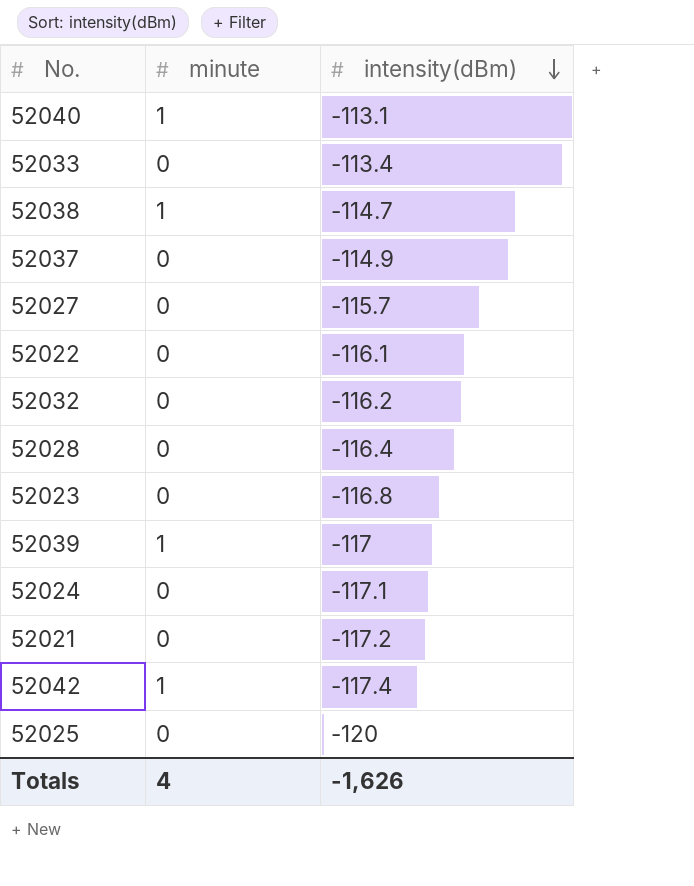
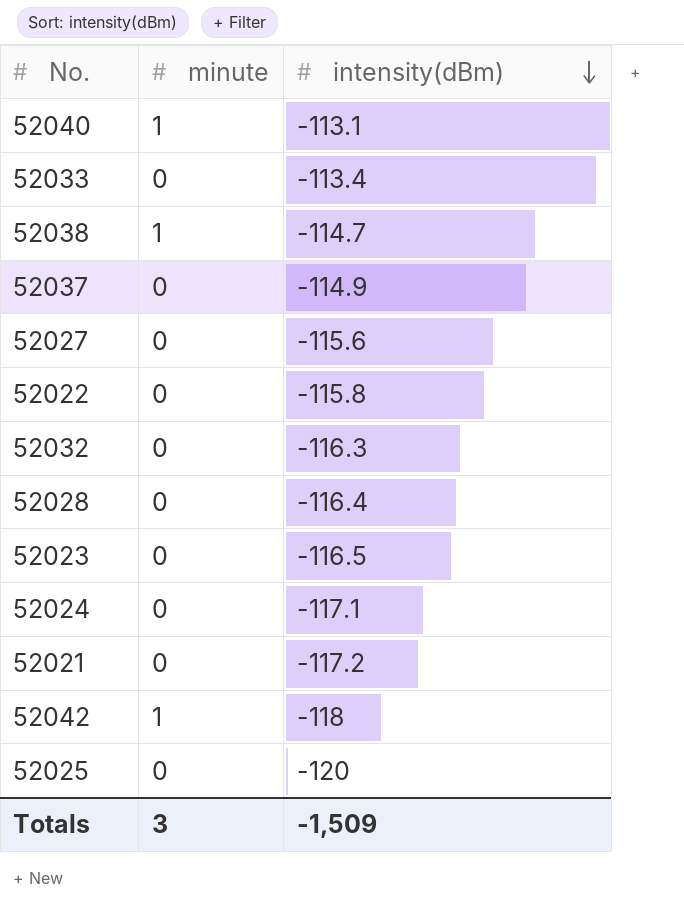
row 52039: 1 | -117 -> none
52027 | intensity(dBm): -115.7 -> -115.6
52022 | intensity(dBm): -116.1 -> -115.8
52032 | intensity(dBm): -116.2 -> -116.3
52023 | intensity(dBm): -116.8 -> -116.5
52042 | intensity(dBm): -117.4 -> -118
Totals | minute: 4 -> 3
Totals | intensity(dBm): -1,626 -> -1,509

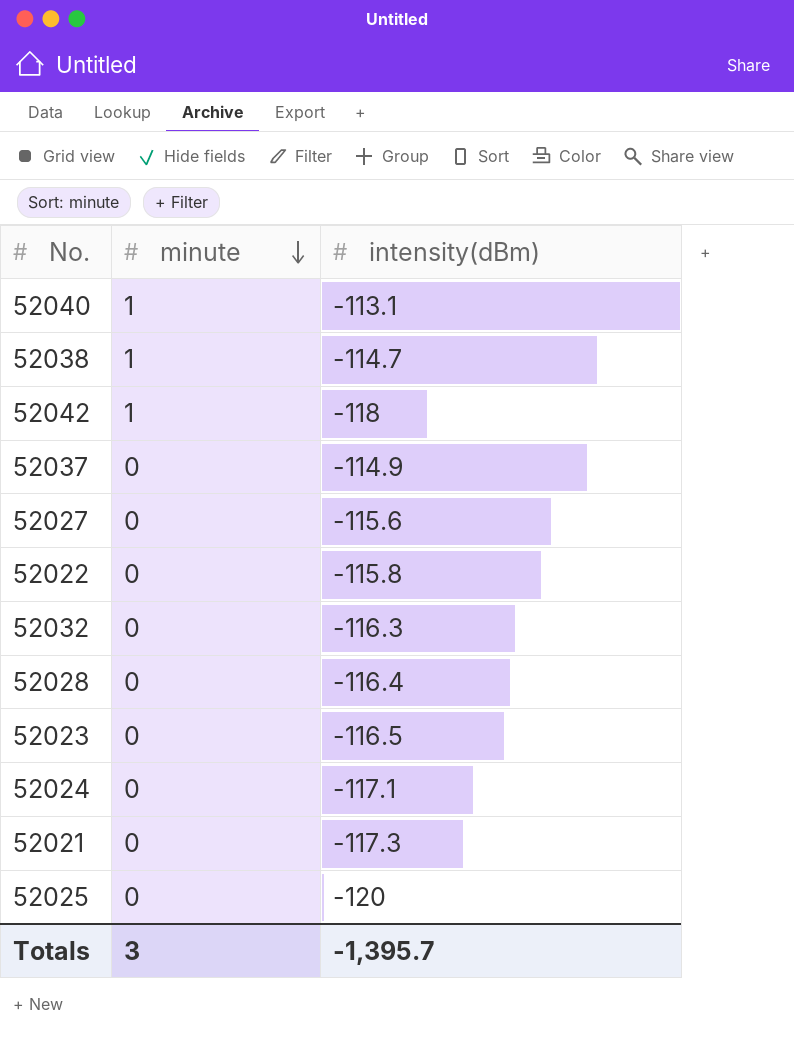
row order: intensity(dBm) descending -> minute descending
row 52033: 0 | -113.4 -> none
52021 | intensity(dBm): -117.2 -> -117.3
Totals | intensity(dBm): -1,509 -> -1,395.7

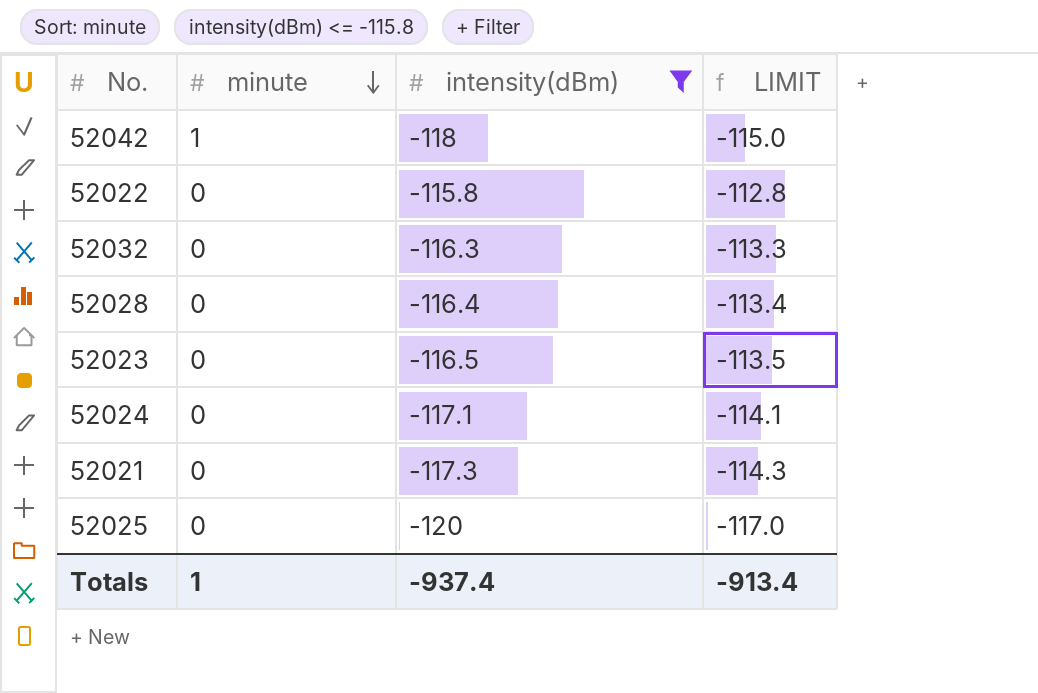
filter: none -> intensity(dBm) <= -115.8
column LIMIT | formula: none -> [intensity(dBm)] + 3
Totals | minute: 3 -> 1
Totals | intensity(dBm): -1,395.7 -> -937.4

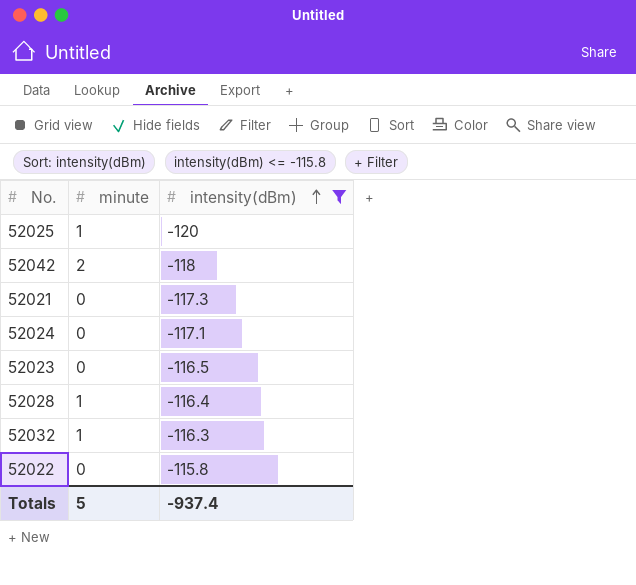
row order: minute descending -> intensity(dBm) ascending
column LIMIT | formula: [intensity(dBm)] + 3 -> none
52025 | minute: 0 -> 1
52042 | minute: 1 -> 2
52028 | minute: 0 -> 1
52032 | minute: 0 -> 1
Totals | minute: 1 -> 5

